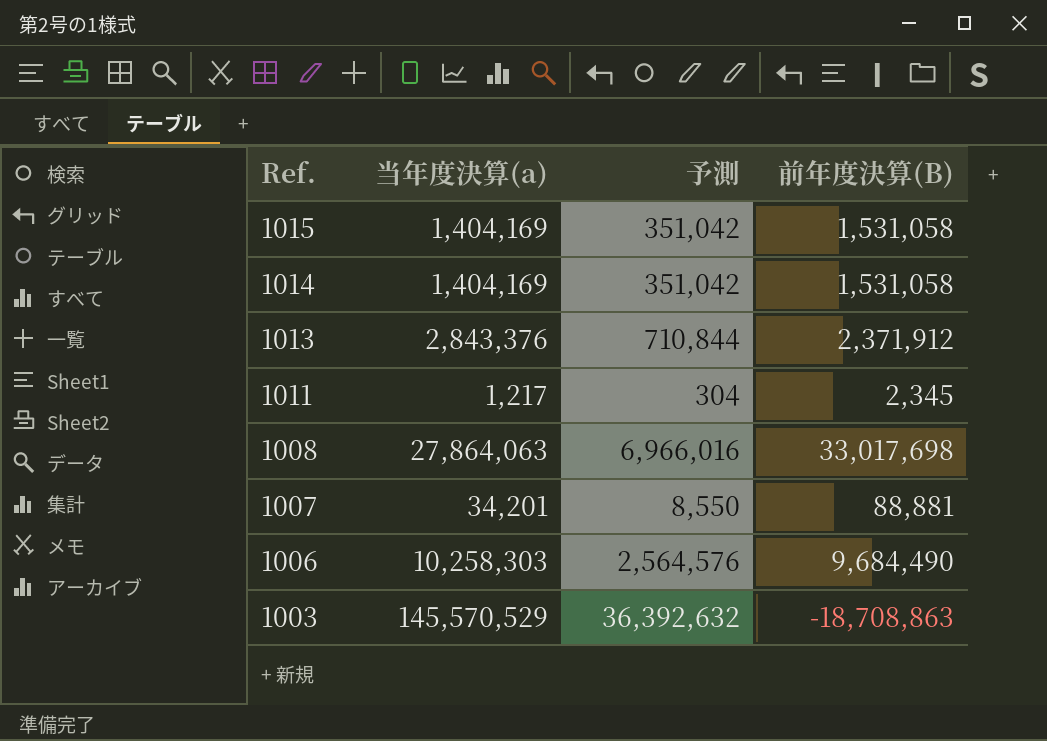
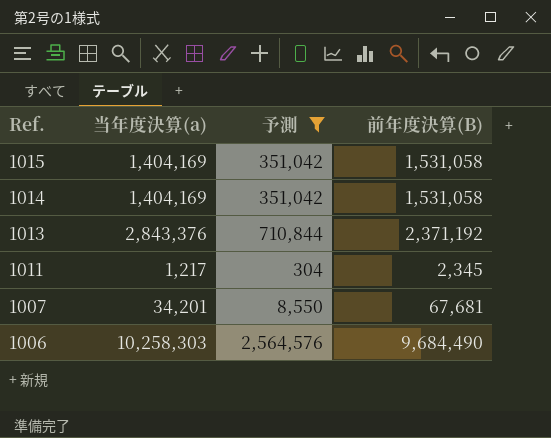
filter: none -> 予測 <= 2,564,576
1013 | 前年度決算(B): 2,371,912 -> 2,371,192
1007 | 前年度決算(B): 88,881 -> 67,681

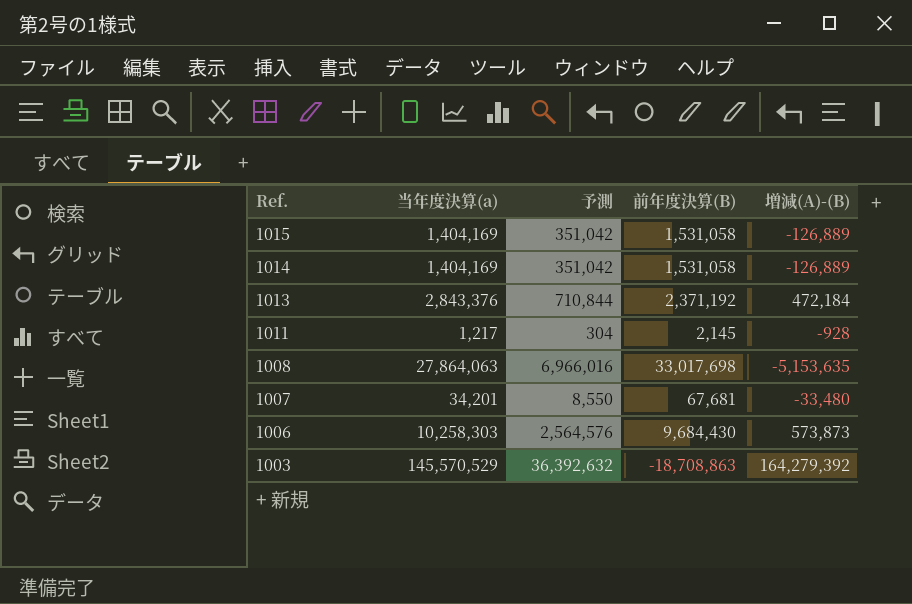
filter: 予測 <= 2,564,576 -> none
column 増減(A)-(B) | formula: none -> [当年度決算(a)] - [前年度決算(B)]
1011 | 前年度決算(B): 2,345 -> 2,145
1006 | 前年度決算(B): 9,684,490 -> 9,684,430

